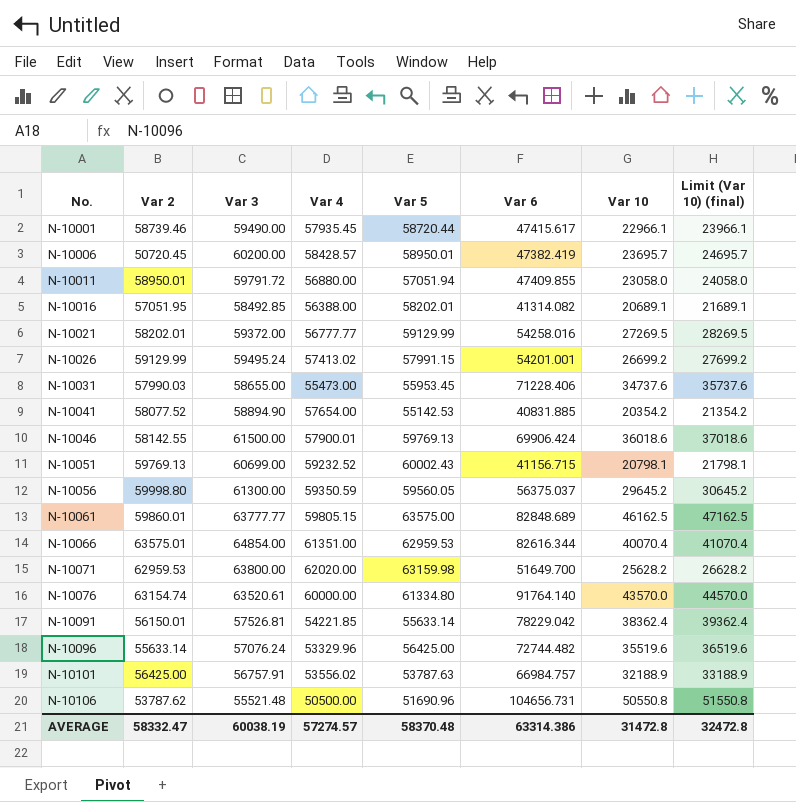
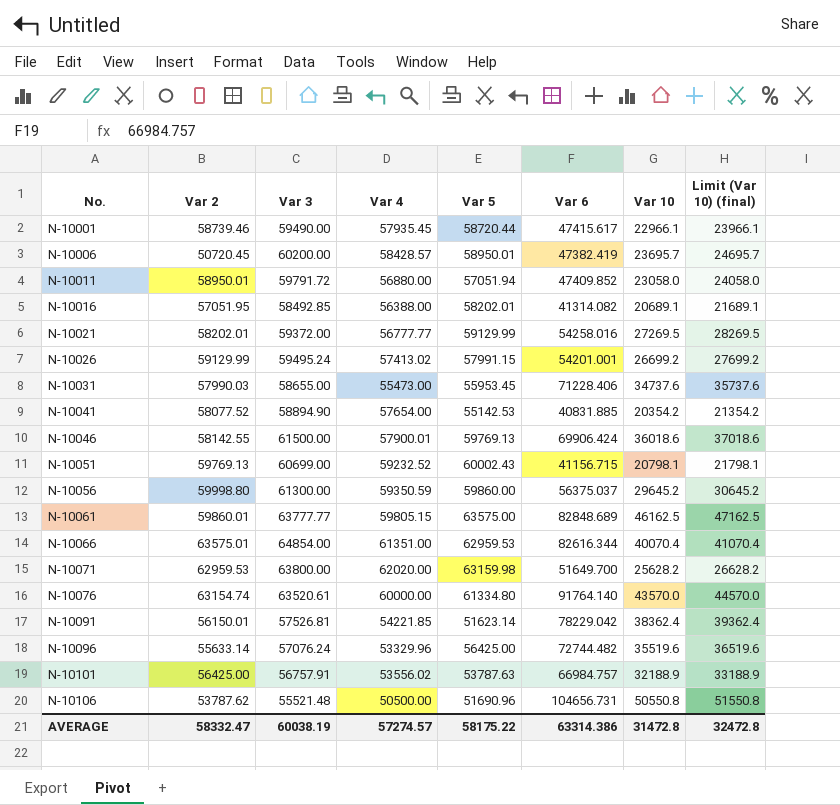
N-10011 | Var 6: 47409.855 -> 47409.852
N-10056 | Var 5: 59560.05 -> 59860.00
N-10091 | Var 5: 55633.14 -> 51623.14
AVERAGE | Var 5: 58370.48 -> 58175.22

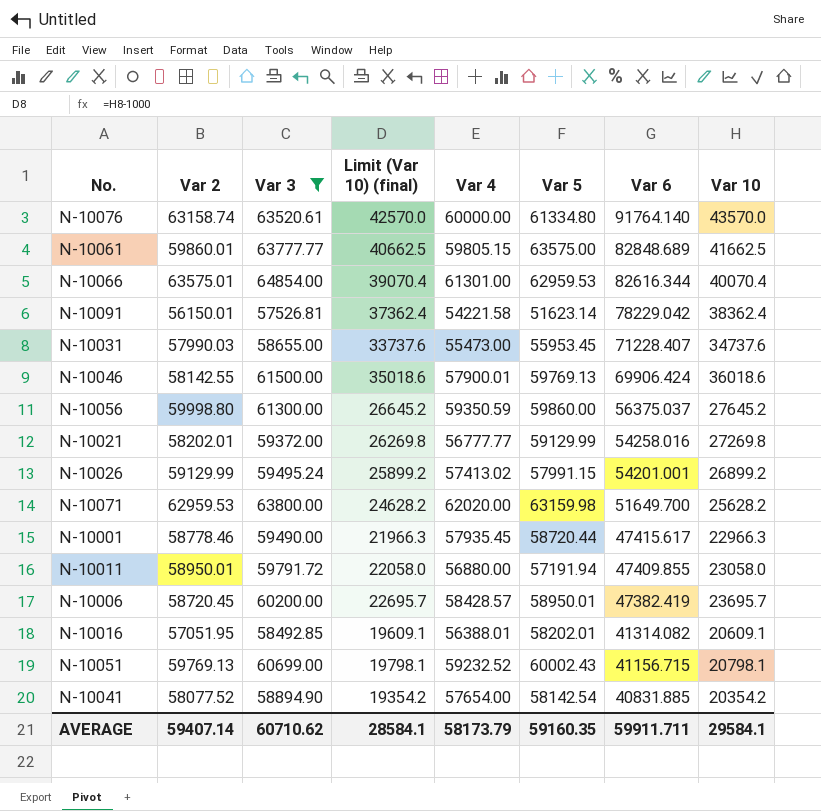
filter: none -> Var 3 >= 57526.81
row order: No. ascending -> Var 6 descending
column Limit (Var 10) (final) | formula: [Var 10] + 1000 -> [Var 10] - 1000
column Limit (Var 10) (final) | position: 8 -> 4
N-10076 | Var 2: 63154.74 -> 63158.74
N-10061 | Var 10: 46162.5 -> 41662.5
N-10066 | Var 4: 61351.00 -> 61301.00
N-10091 | Var 4: 54221.85 -> 54221.58
N-10031 | Var 6: 71228.406 -> 71228.407
N-10056 | Var 10: 29645.2 -> 27645.2
N-10021 | Var 10: 27269.5 -> 27269.8
N-10026 | Var 10: 26699.2 -> 26899.2
N-10001 | Var 2: 58739.46 -> 58778.46
N-10001 | Var 10: 22966.1 -> 22966.3
N-10011 | Var 5: 57051.94 -> 57191.94
N-10011 | Var 6: 47409.852 -> 47409.855
N-10006 | Var 2: 50720.45 -> 58720.45
N-10016 | Var 4: 56388.00 -> 56388.01
N-10016 | Var 10: 20689.1 -> 20609.1
N-10041 | Var 5: 55142.53 -> 58142.54
AVERAGE | Var 2: 58332.47 -> 59407.14
AVERAGE | Var 3: 60038.19 -> 60710.62
AVERAGE | Limit (Var 10) (final): 32472.8 -> 28584.1
AVERAGE | Var 4: 57274.57 -> 58173.79
AVERAGE | Var 5: 58175.22 -> 59160.35
AVERAGE | Var 6: 63314.386 -> 59911.711
AVERAGE | Var 10: 31472.8 -> 29584.1

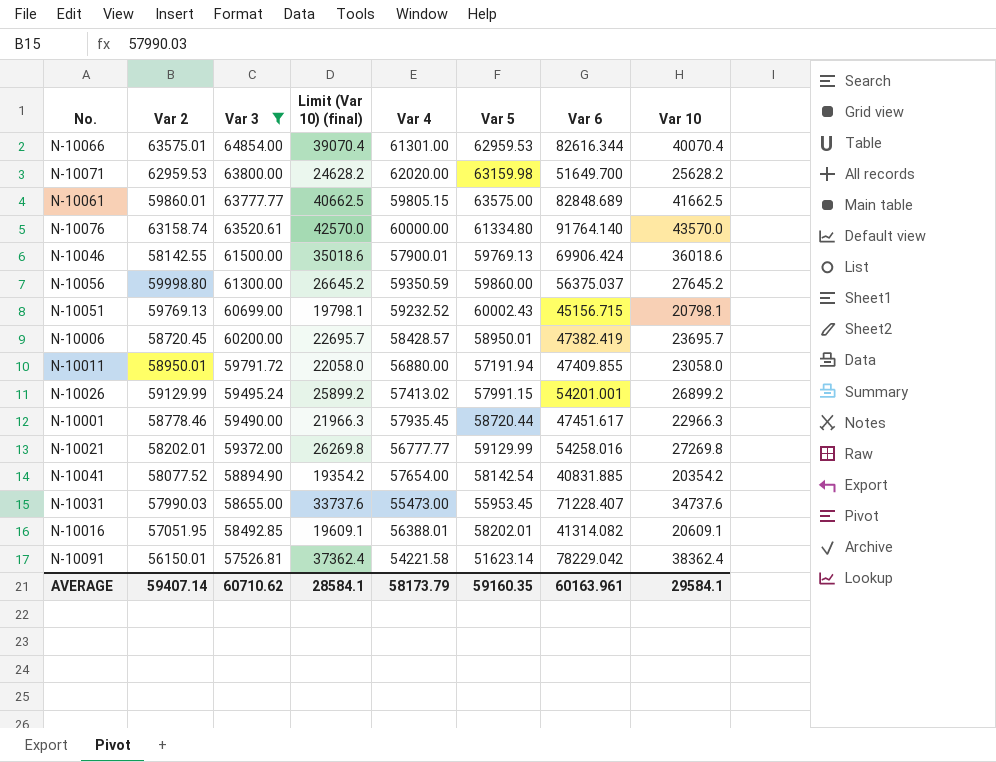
row order: Var 6 descending -> Var 3 descending
N-10051 | Var 6: 41156.715 -> 45156.715
N-10001 | Var 6: 47415.617 -> 47451.617
AVERAGE | Var 6: 59911.711 -> 60163.961

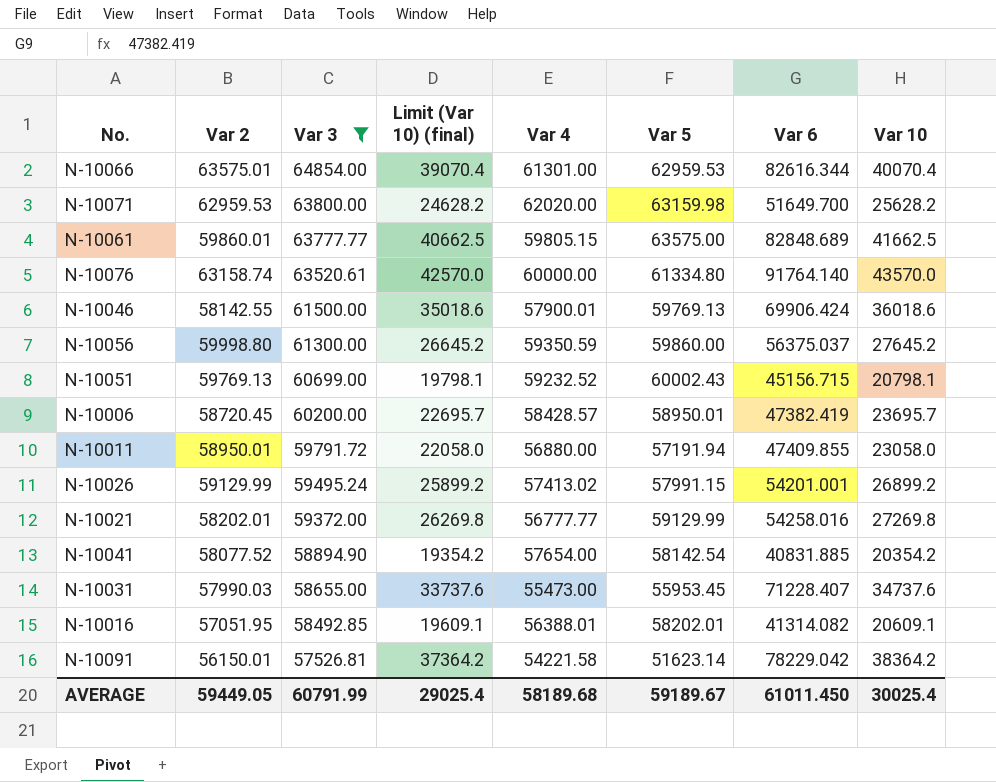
row N-10001: 58778.46 | 59490.00 | 21966.3 | 57935.45 | 58720.44 | 47451.617 | 22966.3 -> none
N-10091 | Limit (Var 10) (final): 37362.4 -> 37364.2
N-10091 | Var 10: 38362.4 -> 38364.2
AVERAGE | Var 2: 59407.14 -> 59449.05
AVERAGE | Var 3: 60710.62 -> 60791.99
AVERAGE | Limit (Var 10) (final): 28584.1 -> 29025.4
AVERAGE | Var 4: 58173.79 -> 58189.68
AVERAGE | Var 5: 59160.35 -> 59189.67
AVERAGE | Var 6: 60163.961 -> 61011.450
AVERAGE | Var 10: 29584.1 -> 30025.4

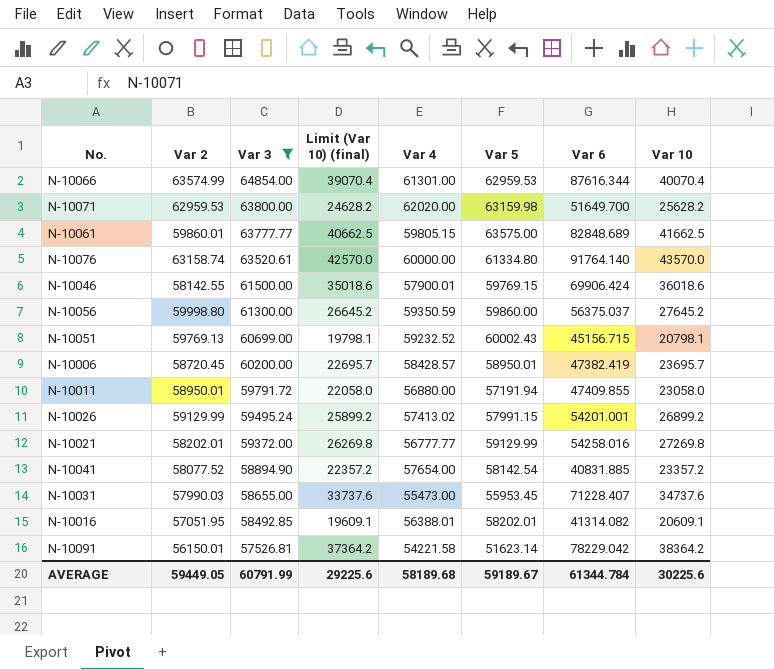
N-10066 | Var 2: 63575.01 -> 63574.99
N-10066 | Var 6: 82616.344 -> 87616.344
N-10046 | Var 5: 59769.13 -> 59769.15
N-10041 | Limit (Var 10) (final): 19354.2 -> 22357.2
N-10041 | Var 10: 20354.2 -> 23357.2
AVERAGE | Limit (Var 10) (final): 29025.4 -> 29225.6
AVERAGE | Var 6: 61011.450 -> 61344.784
AVERAGE | Var 10: 30025.4 -> 30225.6

